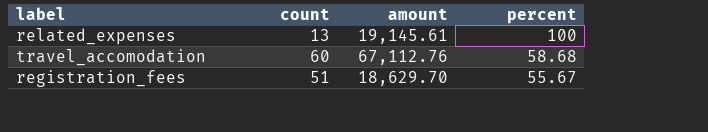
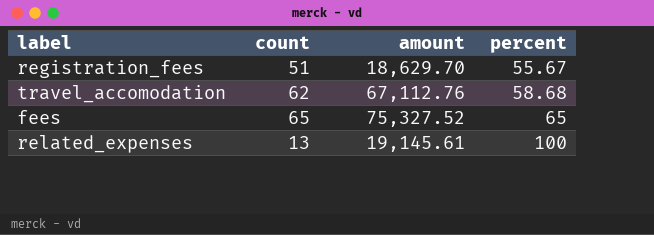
row order: percent descending -> percent ascending
travel_accomodation | count: 60 -> 62
row fees: none -> 65 | 75,327.52 | 65

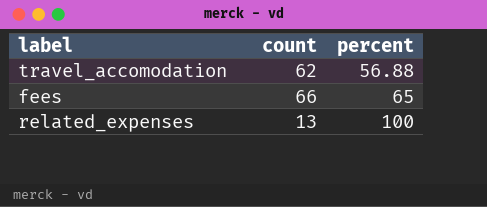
column amount | position: 3 -> none
row registration_fees: 51 | 18,629.70 | 55.67 -> none
travel_accomodation | percent: 58.68 -> 56.88
fees | count: 65 -> 66

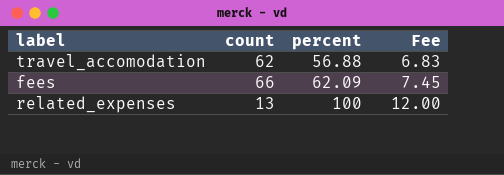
column Fee | formula: none -> [percent] * 0.12
fees | percent: 65 -> 62.09

